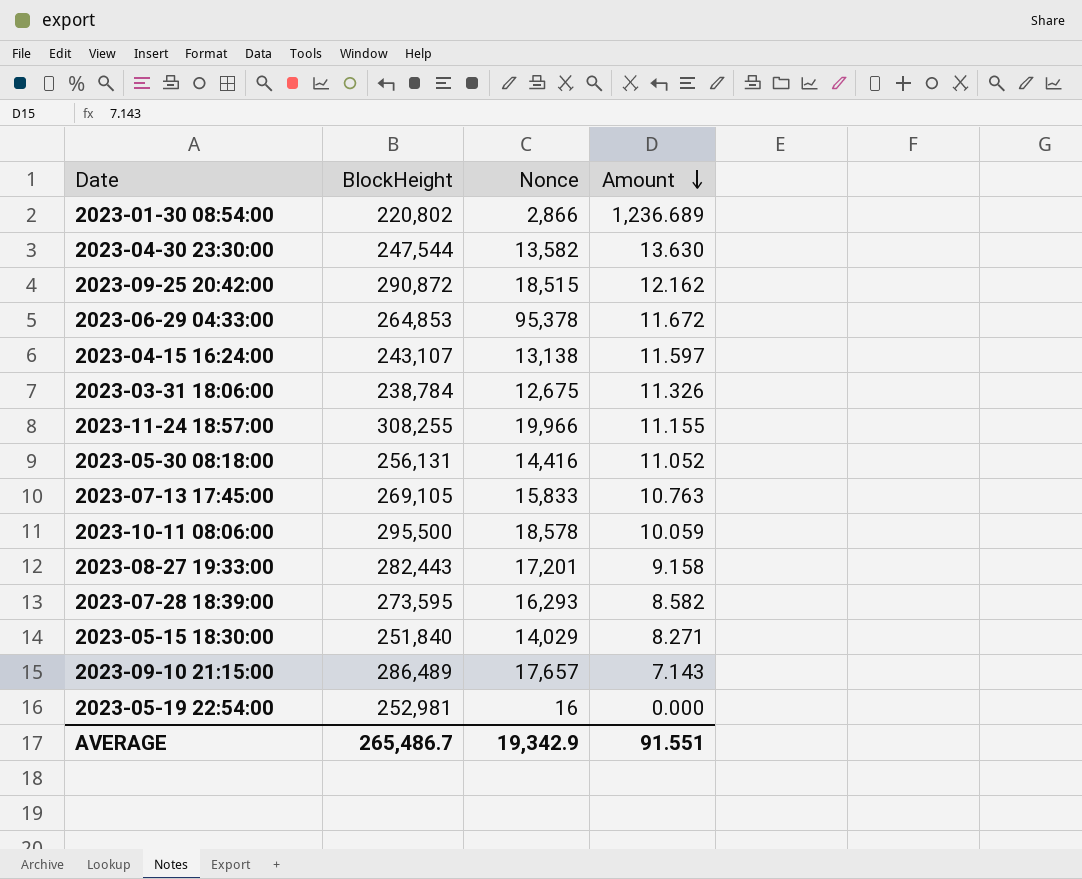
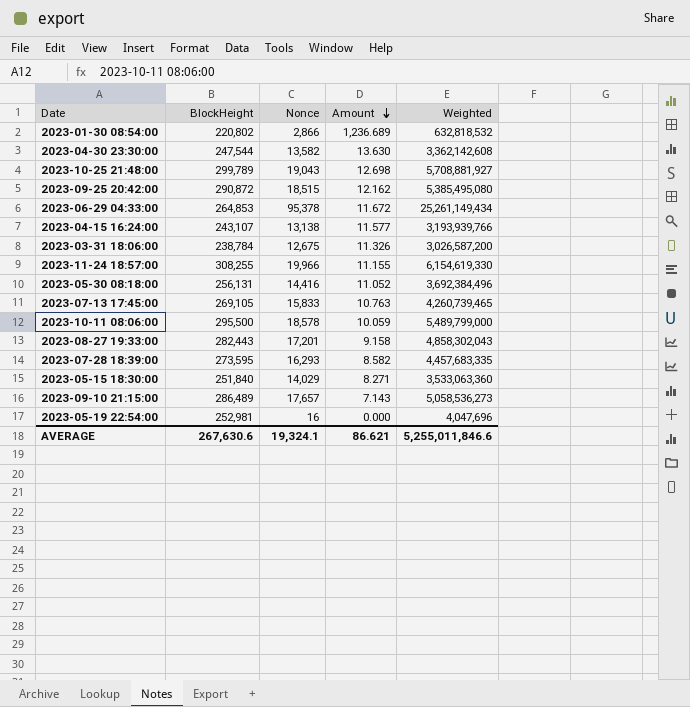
column Weighted | formula: none -> [BlockHeight] * [Nonce]
row 2023-10-25 21:48:00: none -> 299,789 | 19,043 | 12.698 | 5,708,881,927
2023-04-15 16:24:00 | Amount: 11.597 -> 11.577
AVERAGE | BlockHeight: 265,486.7 -> 267,630.6
AVERAGE | Nonce: 19,342.9 -> 19,324.1
AVERAGE | Amount: 91.551 -> 86.621

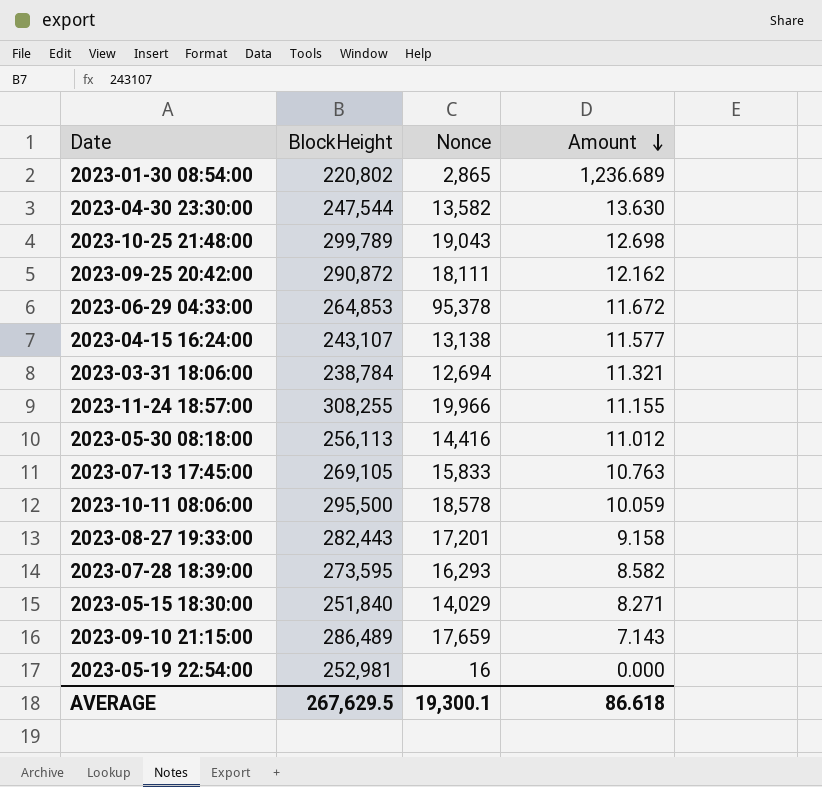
column Weighted | formula: [BlockHeight] * [Nonce] -> none
2023-01-30 08:54:00 | Nonce: 2,866 -> 2,865
2023-09-25 20:42:00 | Nonce: 18,515 -> 18,111
2023-03-31 18:06:00 | Nonce: 12,675 -> 12,694
2023-03-31 18:06:00 | Amount: 11.326 -> 11.321
2023-05-30 08:18:00 | BlockHeight: 256,131 -> 256,113
2023-05-30 08:18:00 | Amount: 11.052 -> 11.012
2023-09-10 21:15:00 | Nonce: 17,657 -> 17,659
AVERAGE | BlockHeight: 267,630.6 -> 267,629.5
AVERAGE | Nonce: 19,324.1 -> 19,300.1
AVERAGE | Amount: 86.621 -> 86.618

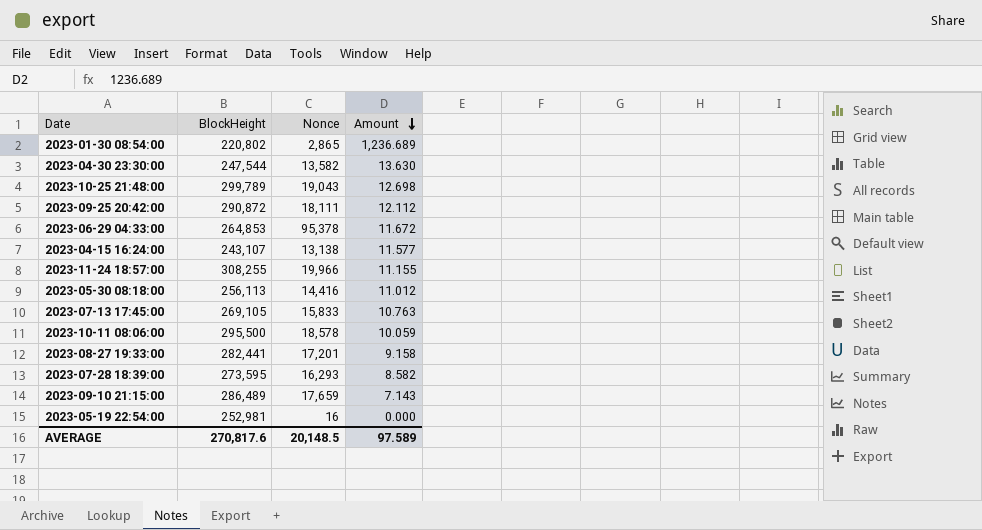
row 2023-03-31 18:06:00: 238,784 | 12,694 | 11.321 -> none
row 2023-05-15 18:30:00: 251,840 | 14,029 | 8.271 -> none
2023-09-25 20:42:00 | Amount: 12.162 -> 12.112
2023-08-27 19:33:00 | BlockHeight: 282,443 -> 282,441
AVERAGE | BlockHeight: 267,629.5 -> 270,817.6
AVERAGE | Nonce: 19,300.1 -> 20,148.5
AVERAGE | Amount: 86.618 -> 97.589

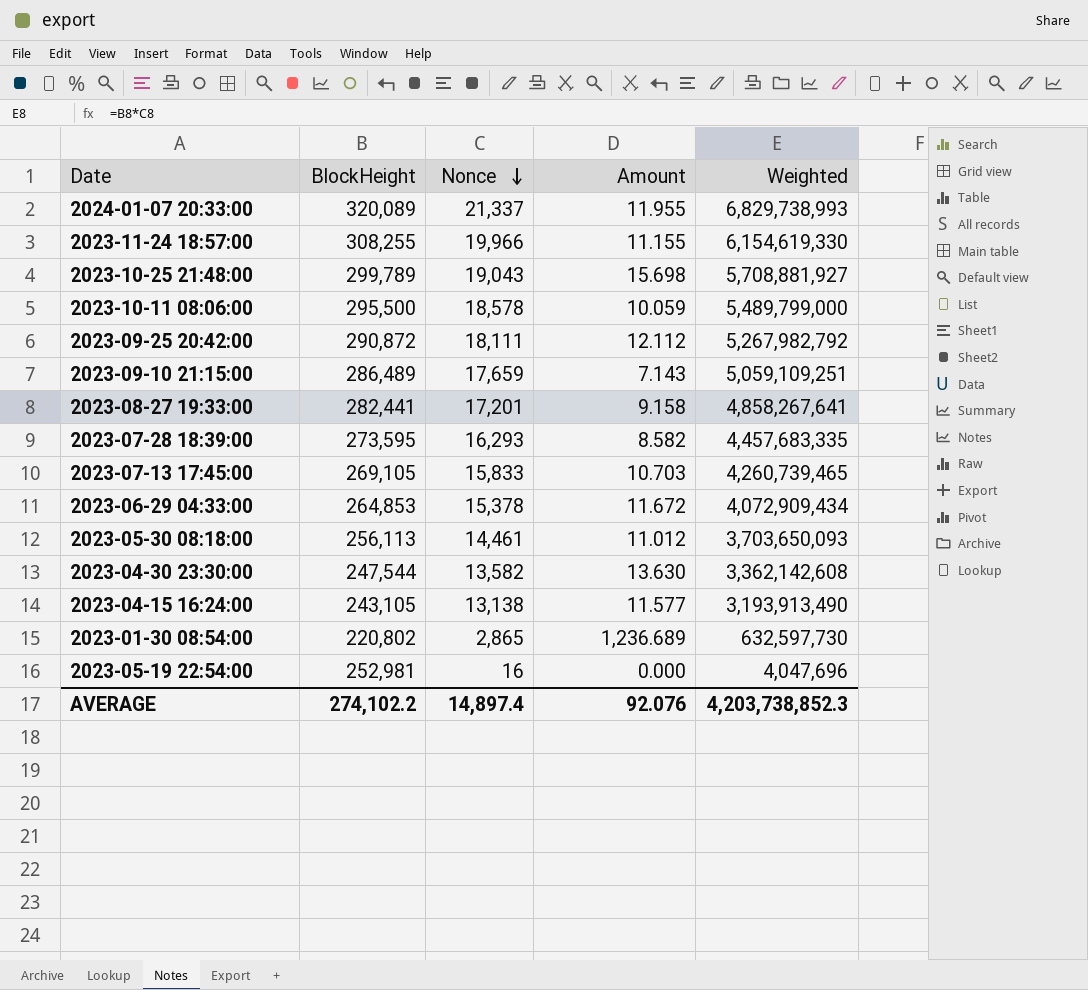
row order: Amount descending -> Nonce descending
column Weighted | formula: none -> [BlockHeight] * [Nonce]
row 2024-01-07 20:33:00: none -> 320,089 | 21,337 | 11.955 | 6,829,738,993
2023-10-25 21:48:00 | Amount: 12.698 -> 15.698
2023-07-13 17:45:00 | Amount: 10.763 -> 10.703
2023-06-29 04:33:00 | Nonce: 95,378 -> 15,378
2023-05-30 08:18:00 | Nonce: 14,416 -> 14,461
2023-04-15 16:24:00 | BlockHeight: 243,107 -> 243,105
AVERAGE | BlockHeight: 270,817.6 -> 274,102.2
AVERAGE | Nonce: 20,148.5 -> 14,897.4
AVERAGE | Amount: 97.589 -> 92.076

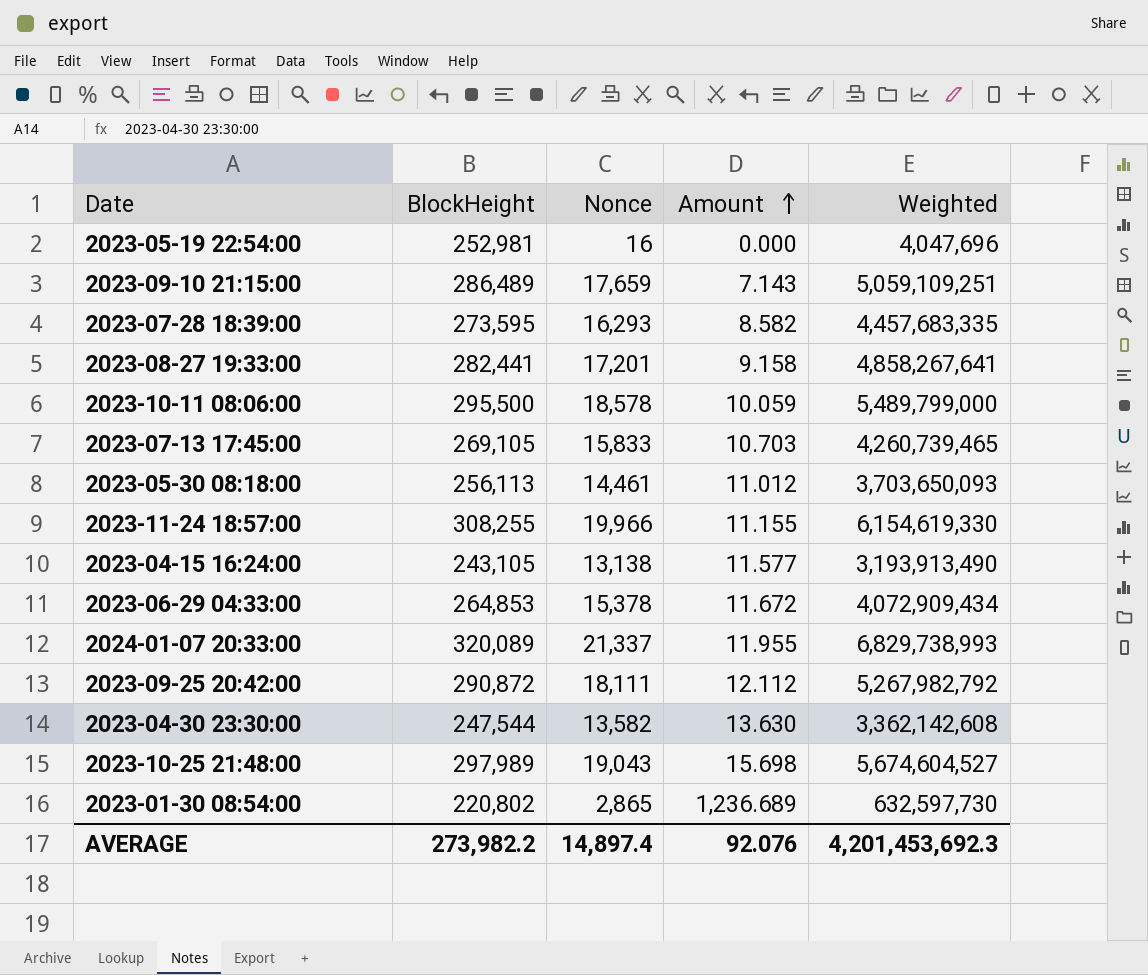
row order: Nonce descending -> Amount ascending
2023-10-25 21:48:00 | BlockHeight: 299,789 -> 297,989
2023-10-25 21:48:00 | Weighted: 5,708,881,927 -> 5,674,604,527
AVERAGE | BlockHeight: 274,102.2 -> 273,982.2
AVERAGE | Weighted: 4,203,738,852.3 -> 4,201,453,692.3

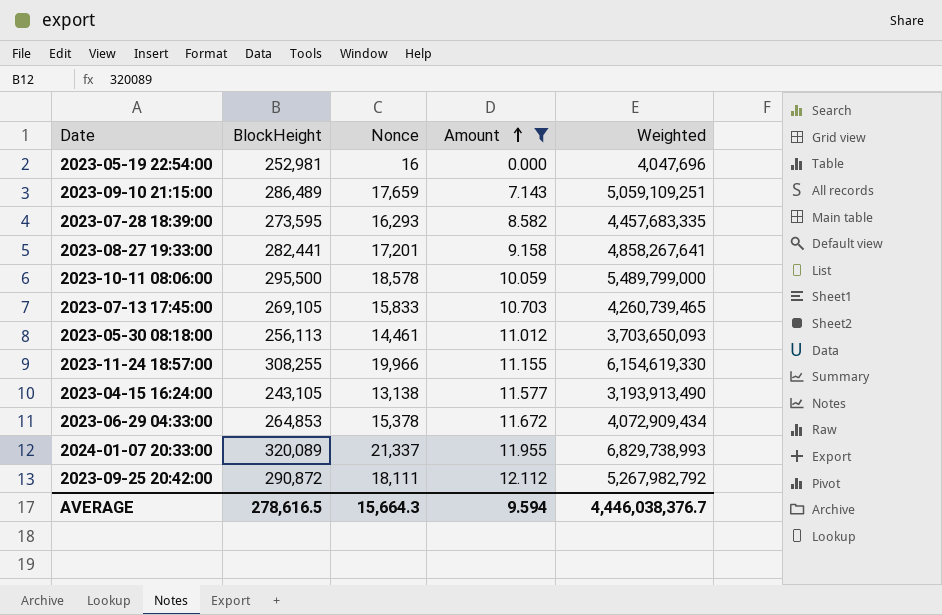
filter: none -> Amount <= 12.112
AVERAGE | BlockHeight: 273,982.2 -> 278,616.5
AVERAGE | Nonce: 14,897.4 -> 15,664.3
AVERAGE | Amount: 92.076 -> 9.594
AVERAGE | Weighted: 4,201,453,692.3 -> 4,446,038,376.7

